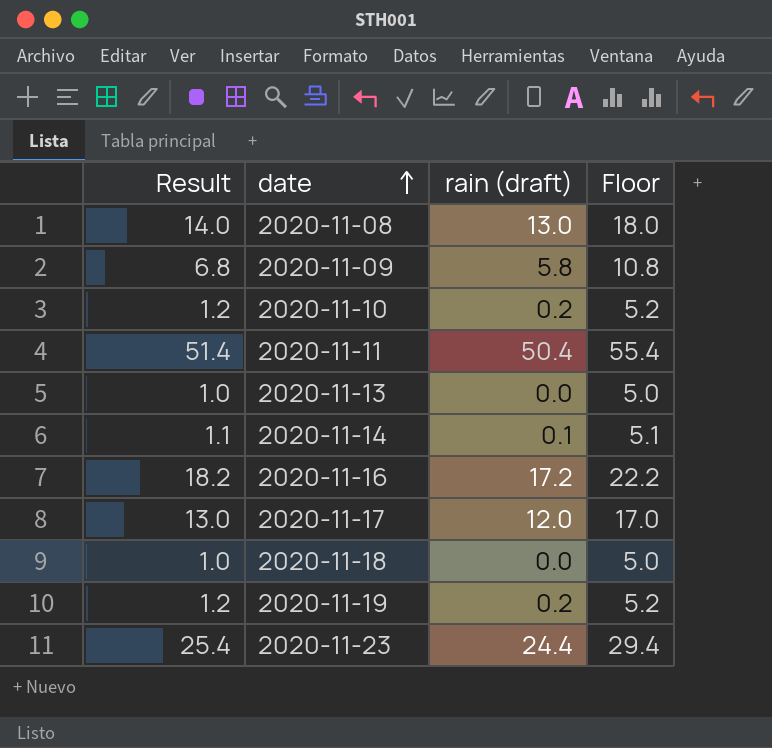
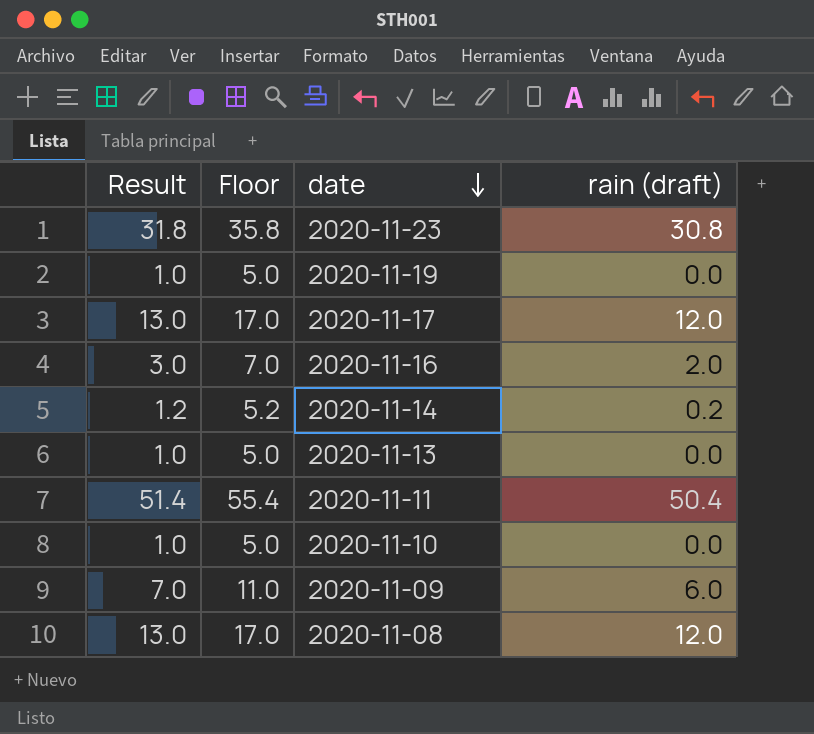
row order: date ascending -> date descending
column Floor | position: 4 -> 2
row 2020-11-18: 1.0 | 0.0 | 5.0 -> none
2020-11-23 | Result: 25.4 -> 31.8
2020-11-23 | Floor: 29.4 -> 35.8
2020-11-23 | rain (draft): 24.4 -> 30.8
2020-11-19 | Result: 1.2 -> 1.0
2020-11-19 | Floor: 5.2 -> 5.0
2020-11-19 | rain (draft): 0.2 -> 0.0
2020-11-16 | Result: 18.2 -> 3.0
2020-11-16 | Floor: 22.2 -> 7.0
2020-11-16 | rain (draft): 17.2 -> 2.0
2020-11-14 | Result: 1.1 -> 1.2
2020-11-14 | Floor: 5.1 -> 5.2
2020-11-14 | rain (draft): 0.1 -> 0.2
2020-11-10 | Result: 1.2 -> 1.0
2020-11-10 | Floor: 5.2 -> 5.0
2020-11-10 | rain (draft): 0.2 -> 0.0
2020-11-09 | Result: 6.8 -> 7.0
2020-11-09 | Floor: 10.8 -> 11.0
2020-11-09 | rain (draft): 5.8 -> 6.0
2020-11-08 | Result: 14.0 -> 13.0
2020-11-08 | Floor: 18.0 -> 17.0
2020-11-08 | rain (draft): 13.0 -> 12.0

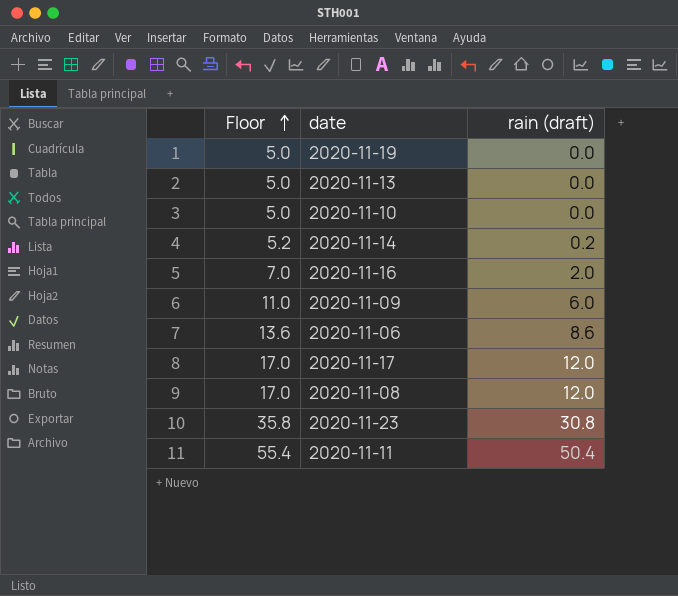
row order: date descending -> Floor ascending
column Result | formula: [rain (draft)] + 1 -> none
row 2020-11-06: none -> 13.6 | 8.6

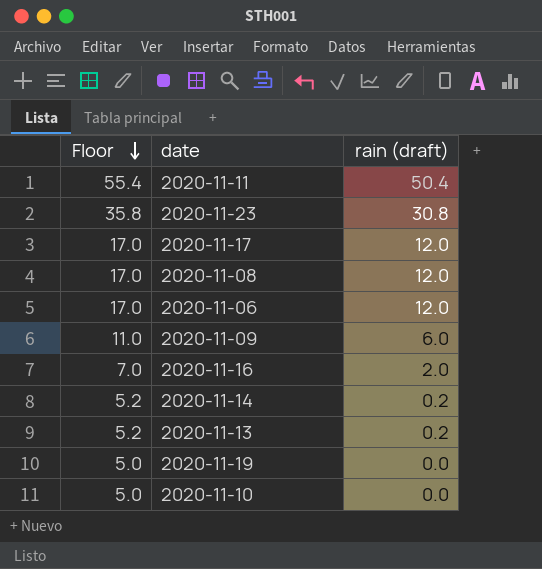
row order: Floor ascending -> Floor descending
2020-11-06 | Floor: 13.6 -> 17.0
2020-11-06 | rain (draft): 8.6 -> 12.0
2020-11-13 | Floor: 5.0 -> 5.2
2020-11-13 | rain (draft): 0.0 -> 0.2

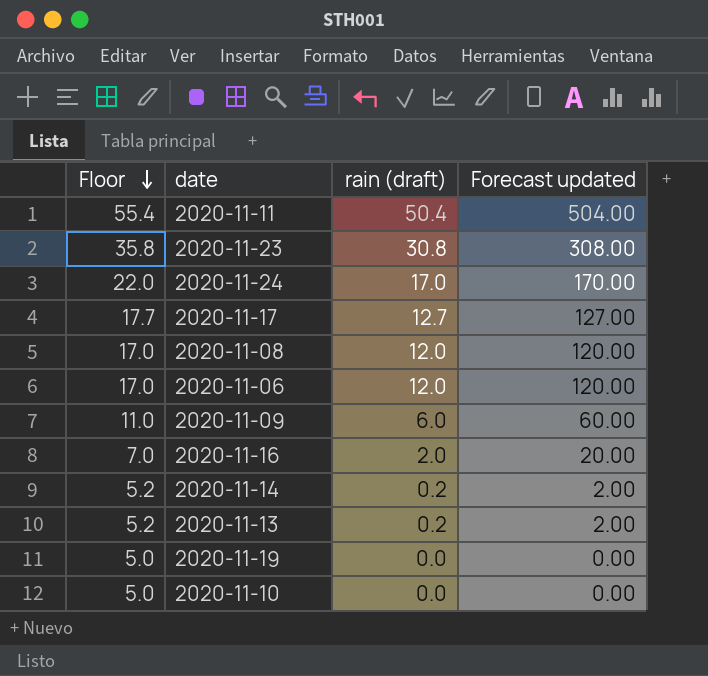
column Forecast updated | formula: none -> [rain (draft)] * 10
row 2020-11-24: none -> 22.0 | 17.0 | 170.00
2020-11-17 | Floor: 17.0 -> 17.7
2020-11-17 | rain (draft): 12.0 -> 12.7

